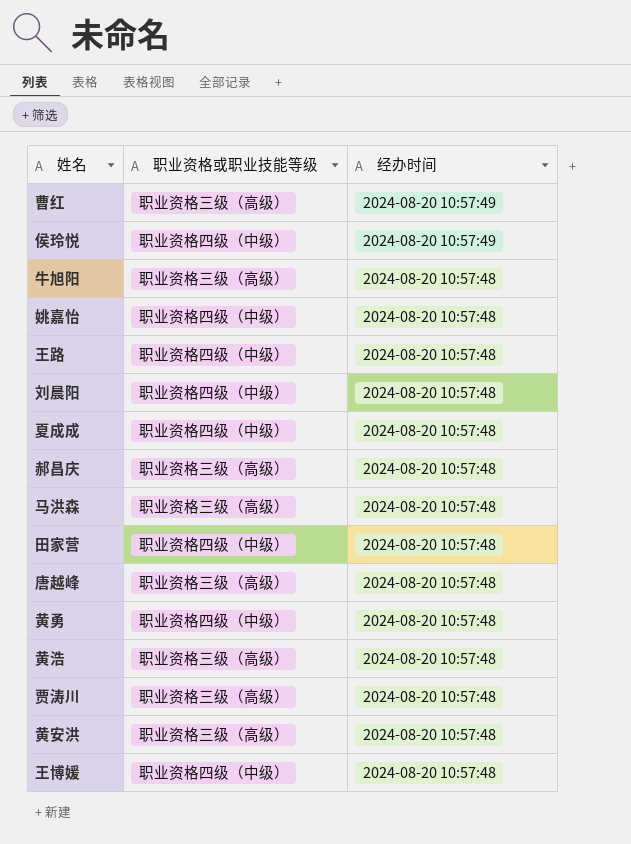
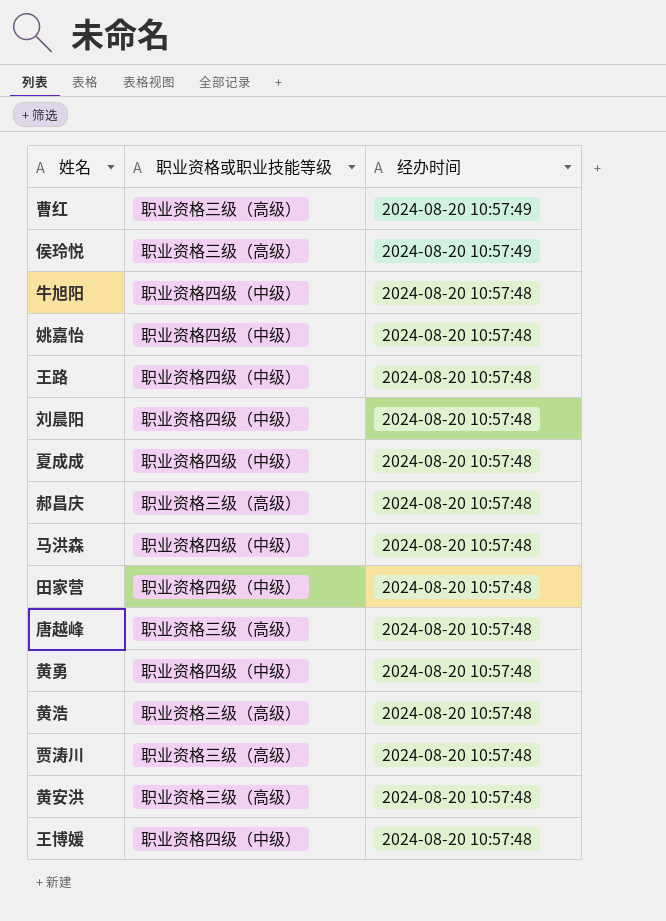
侯玲悦 | 职业资格或职业技能等级: 职业资格四级（中级） -> 职业资格三级（高级）
牛旭阳 | 职业资格或职业技能等级: 职业资格三级（高级） -> 职业资格四级（中级）
马洪森 | 职业资格或职业技能等级: 职业资格三级（高级） -> 职业资格四级（中级）

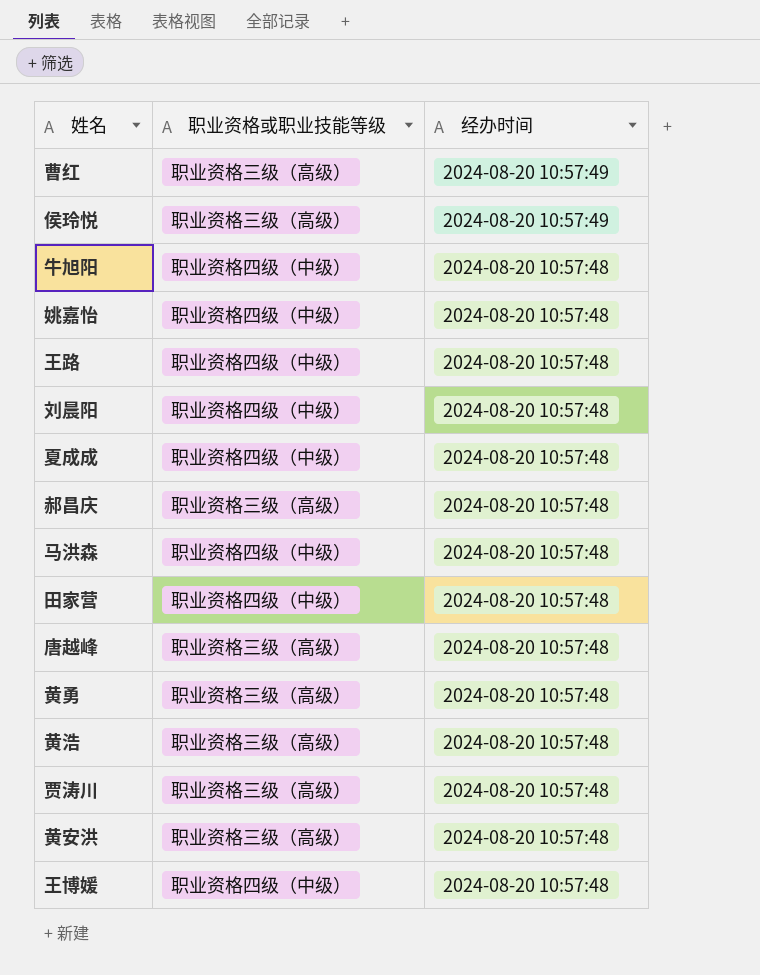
黄勇 | 职业资格或职业技能等级: 职业资格四级（中级） -> 职业资格三级（高级）

